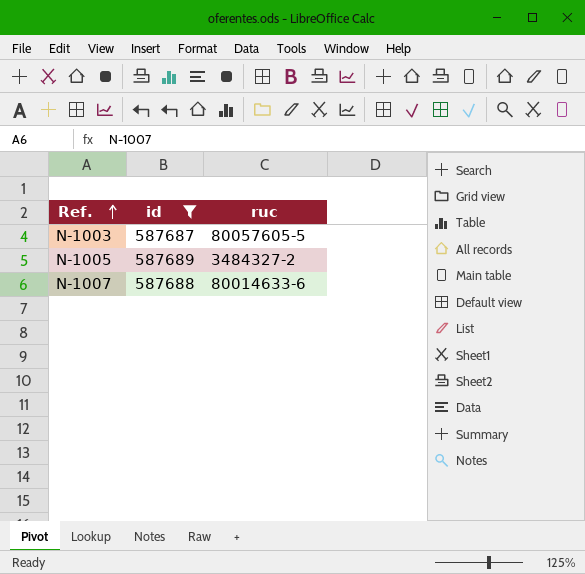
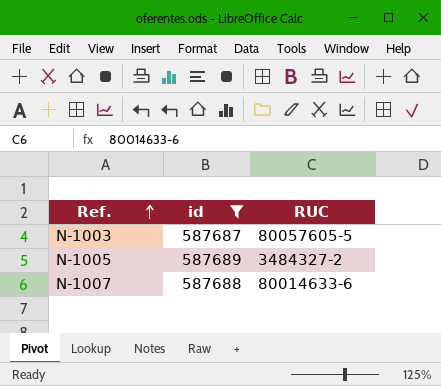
column name: ruc -> RUC

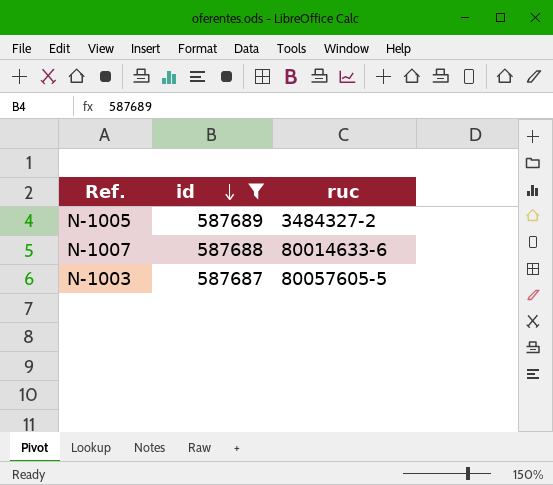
row order: Ref. ascending -> id descending
column name: RUC -> ruc

